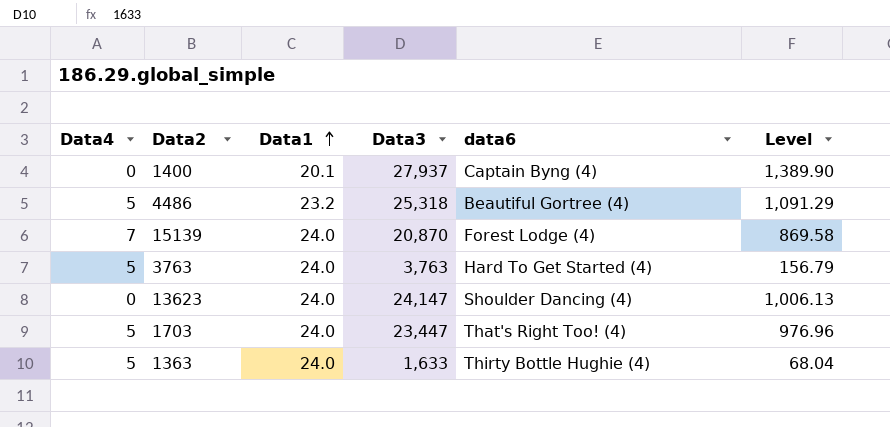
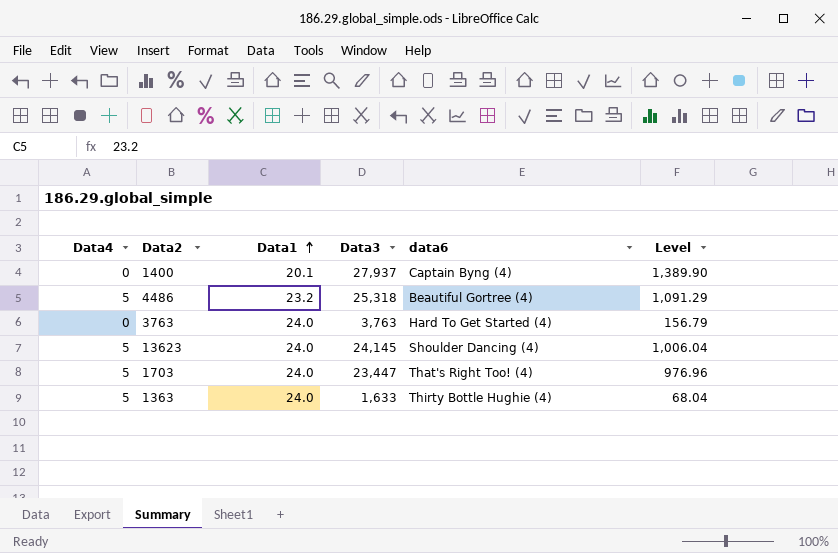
row 15139: 7 | 24.0 | 20,870 | Forest Lodge (4) | 869.58 -> none
3763 | Data4: 5 -> 0
13623 | Data4: 0 -> 5
13623 | Data3: 24,147 -> 24,145
13623 | Level: 1,006.13 -> 1,006.04

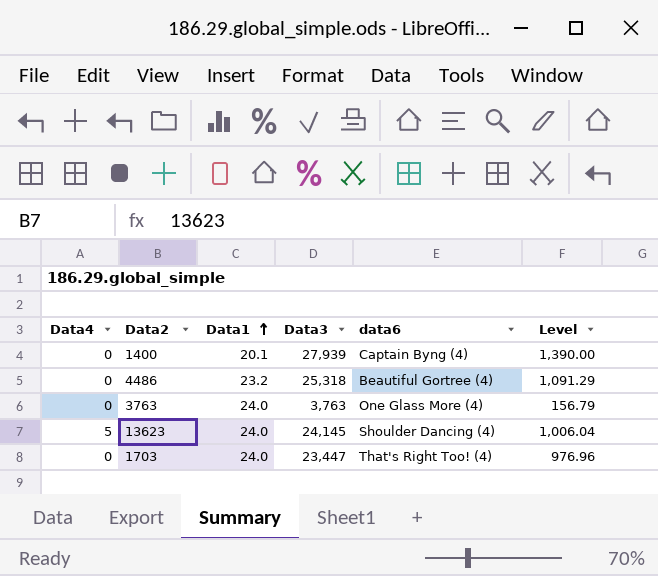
row 1363: 5 | 24.0 | 1,633 | Thirty Bottle Hughie (4) | 68.04 -> none
1400 | Data3: 27,937 -> 27,939
1400 | Level: 1,389.90 -> 1,390.00
4486 | Data4: 5 -> 0
3763 | data6: Hard To Get Started (4) -> One Glass More (4)
1703 | Data4: 5 -> 0

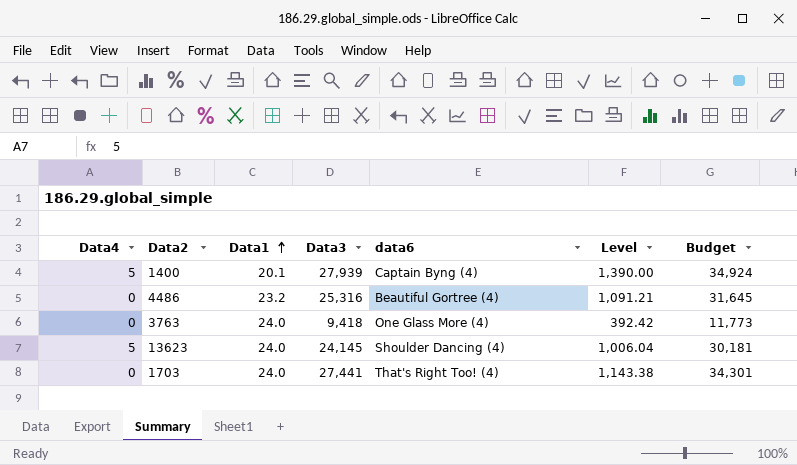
column Budget | formula: none -> [Data3] * 1.25
1400 | Data4: 0 -> 5
4486 | Data3: 25,318 -> 25,316
4486 | Level: 1,091.29 -> 1,091.21
3763 | Data3: 3,763 -> 9,418
3763 | Level: 156.79 -> 392.42
1703 | Data3: 23,447 -> 27,441
1703 | Level: 976.96 -> 1,143.38

